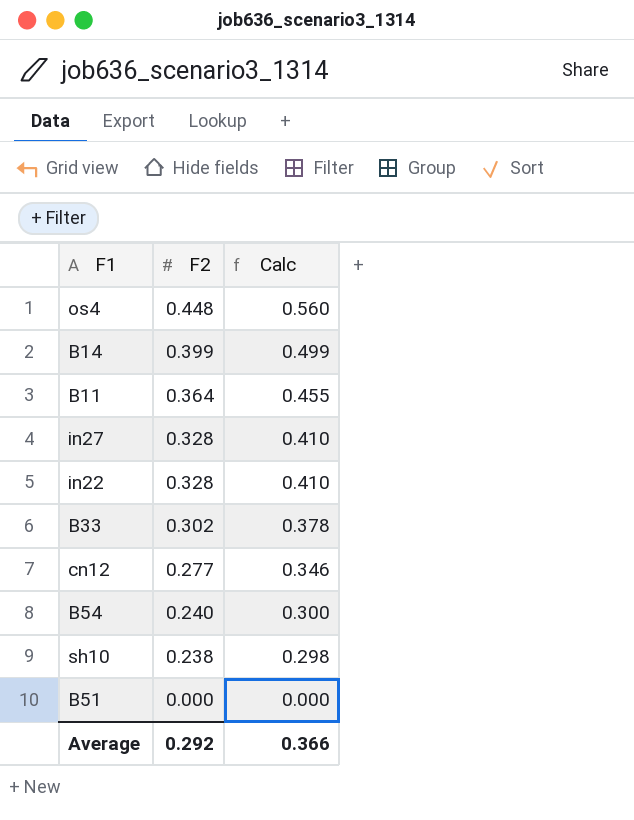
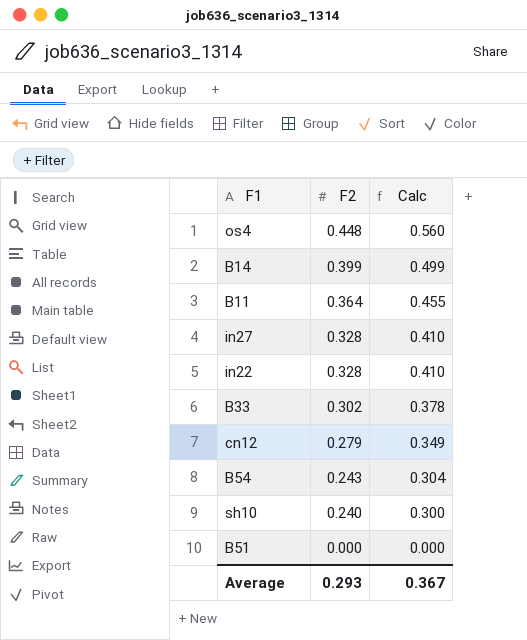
cn12 | F2: 0.277 -> 0.279
cn12 | Calc: 0.346 -> 0.349
B54 | F2: 0.240 -> 0.243
B54 | Calc: 0.300 -> 0.304
sh10 | F2: 0.238 -> 0.240
sh10 | Calc: 0.298 -> 0.300
Average | F2: 0.292 -> 0.293
Average | Calc: 0.366 -> 0.367

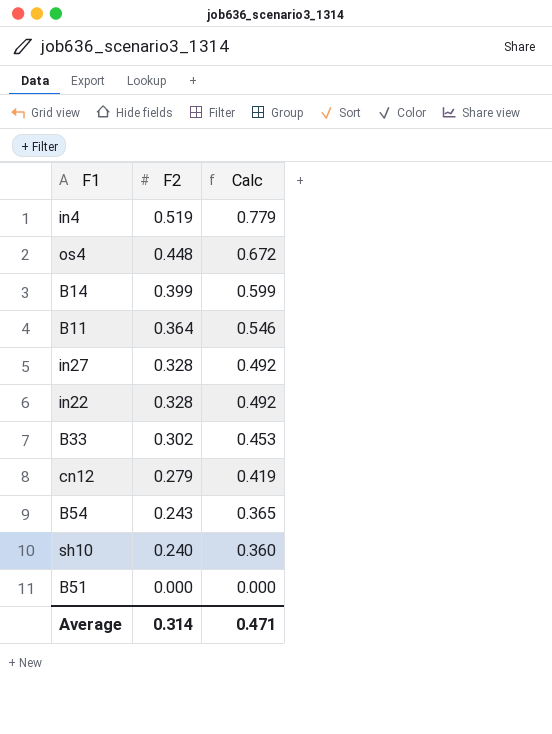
column Calc | formula: [F2] * 1.25 -> [F2] * 1.5
row in4: none -> 0.519 | 0.779
Average | F2: 0.293 -> 0.314
Average | Calc: 0.367 -> 0.471

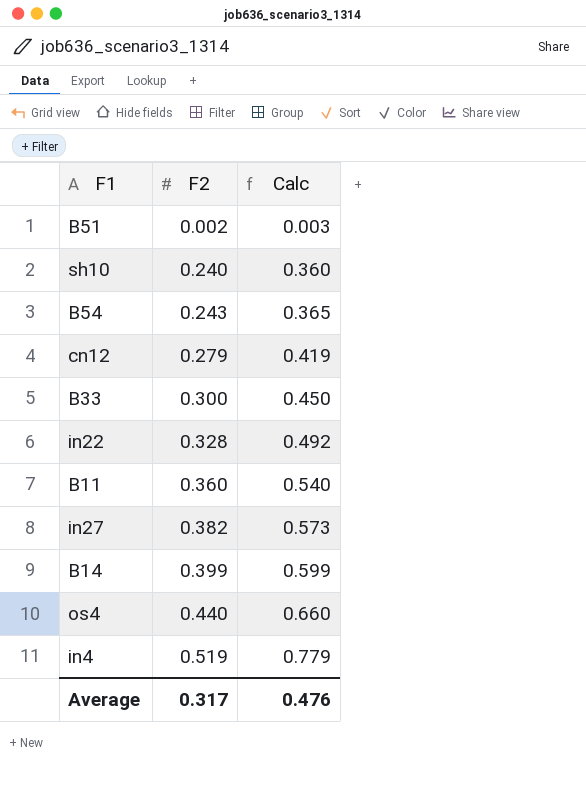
row order: F2 descending -> F2 ascending
B51 | F2: 0.000 -> 0.002
B51 | Calc: 0.000 -> 0.003
B33 | F2: 0.302 -> 0.300
B33 | Calc: 0.453 -> 0.450
B11 | F2: 0.364 -> 0.360
B11 | Calc: 0.546 -> 0.540
in27 | F2: 0.328 -> 0.382
in27 | Calc: 0.492 -> 0.573
os4 | F2: 0.448 -> 0.440
os4 | Calc: 0.672 -> 0.660
Average | F2: 0.314 -> 0.317
Average | Calc: 0.471 -> 0.476

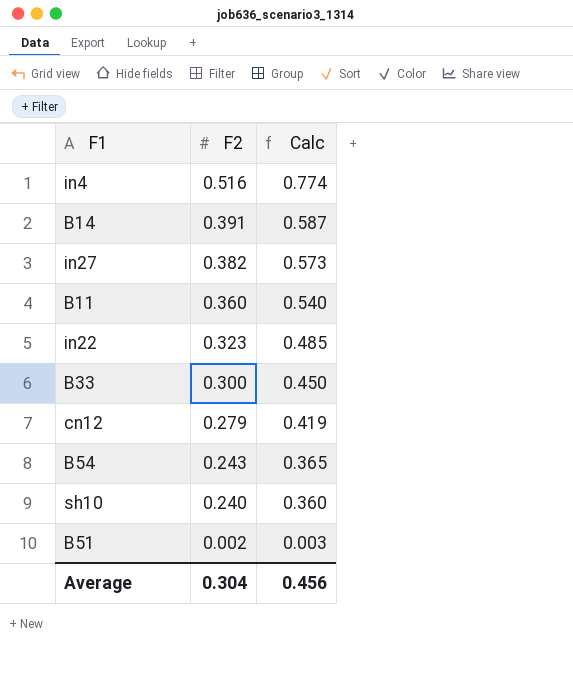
row order: F2 ascending -> F2 descending
row os4: 0.440 | 0.660 -> none
in4 | F2: 0.519 -> 0.516
in4 | Calc: 0.779 -> 0.774
B14 | F2: 0.399 -> 0.391
B14 | Calc: 0.599 -> 0.587
in22 | F2: 0.328 -> 0.323
in22 | Calc: 0.492 -> 0.485
Average | F2: 0.317 -> 0.304
Average | Calc: 0.476 -> 0.456

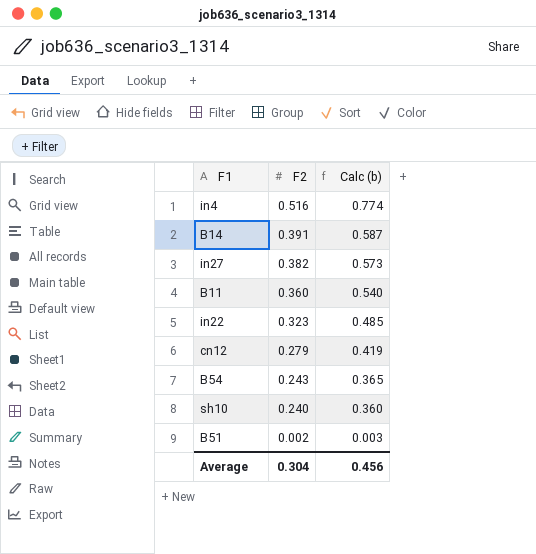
column name: Calc -> Calc (b)
row B33: 0.300 | 0.450 -> none

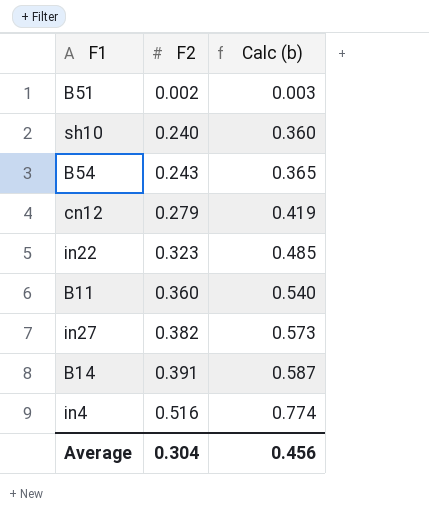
row order: F2 descending -> F2 ascending

